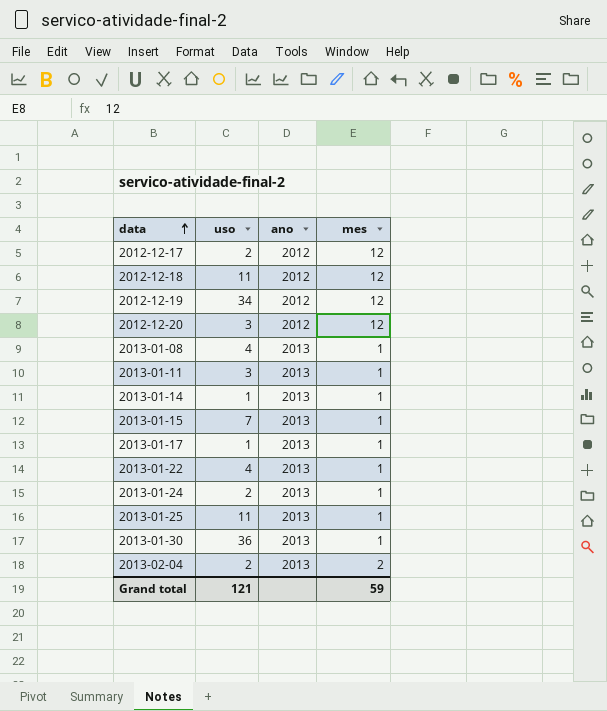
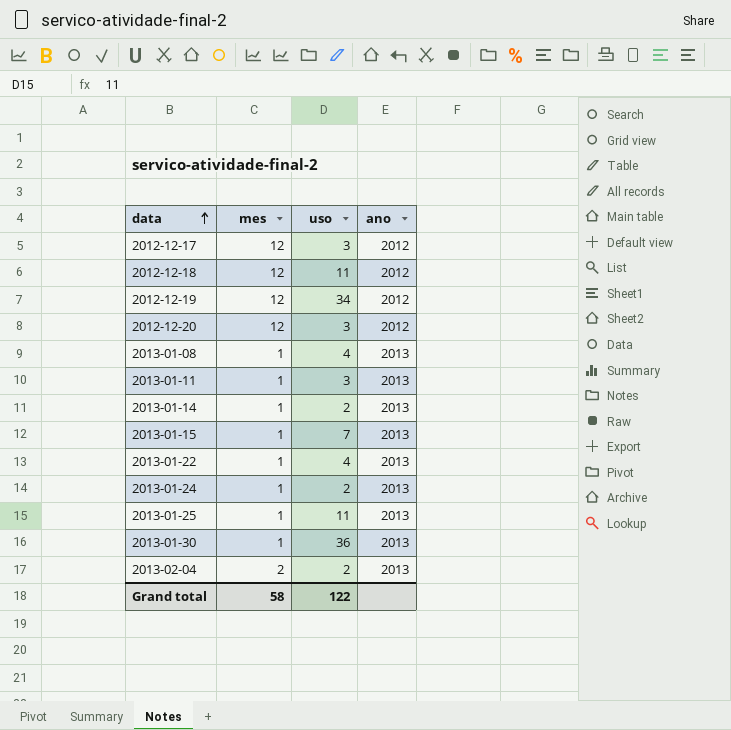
column mes | position: 4 -> 2
row 2013-01-17: 1 | 2013 | 1 -> none
2012-12-17 | uso: 2 -> 3
2013-01-14 | uso: 1 -> 2
Grand total | mes: 59 -> 58
Grand total | uso: 121 -> 122

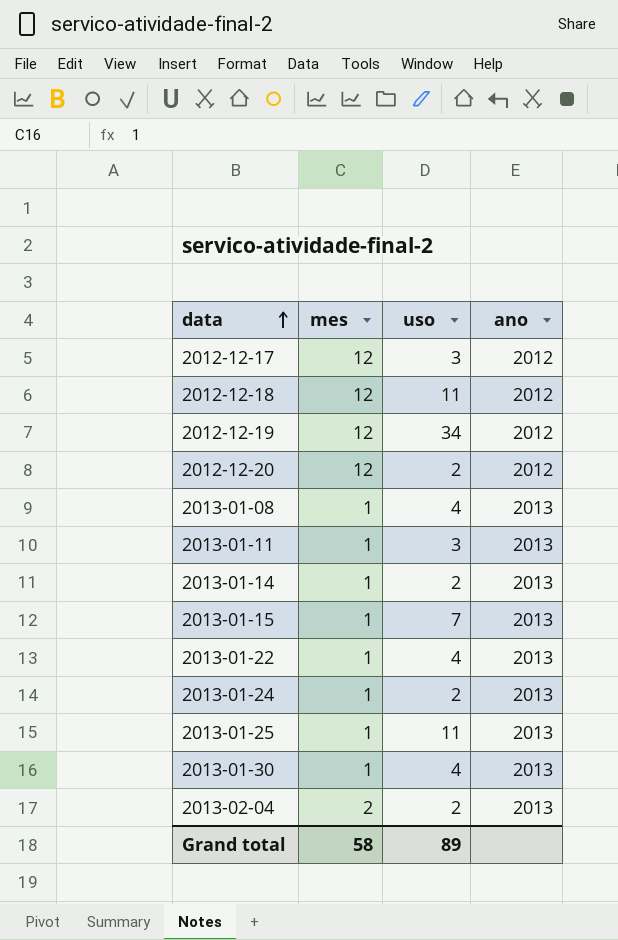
2012-12-20 | uso: 3 -> 2
2013-01-30 | uso: 36 -> 4
Grand total | uso: 122 -> 89

